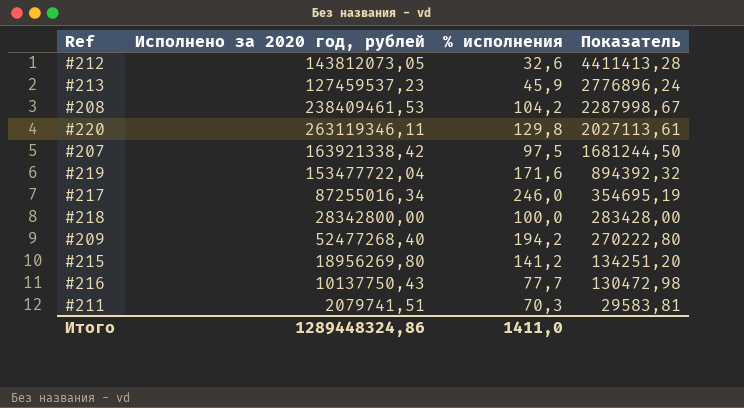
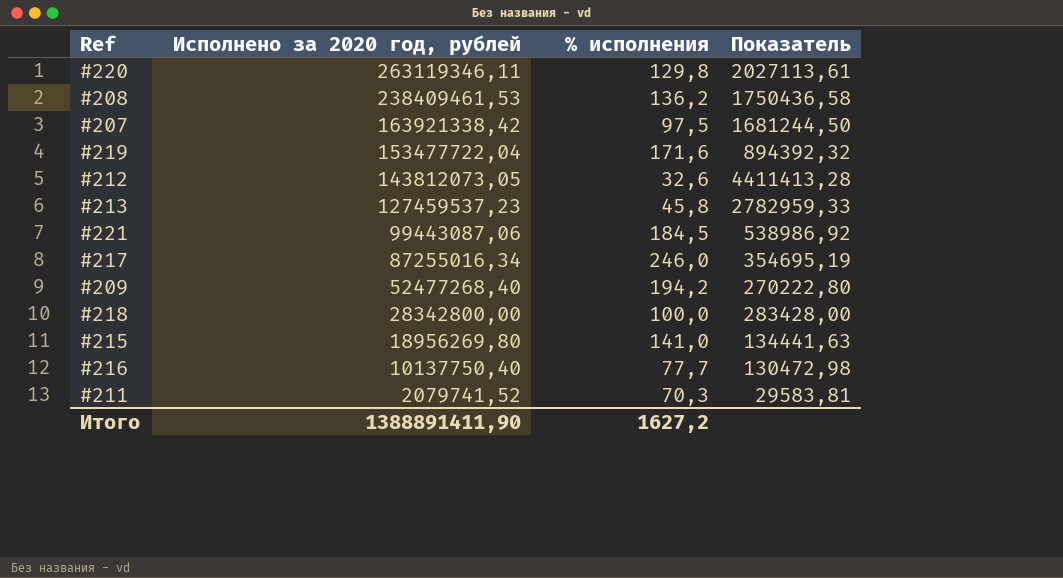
row order: Показатель descending -> Исполнено за 2020 год, рублей descending
#208 | % исполнения: 104,2 -> 136,2
#208 | Показатель: 2287998,67 -> 1750436,58
#213 | % исполнения: 45,9 -> 45,8
#213 | Показатель: 2776896,24 -> 2782959,33
row #221: none -> 99443087,06 | 184,5 | 538986,92
#215 | % исполнения: 141,2 -> 141,0
#215 | Показатель: 134251,20 -> 134441,63
#216 | Исполнено за 2020 год, рублей: 10137750,43 -> 10137750,40
#211 | Исполнено за 2020 год, рублей: 2079741,51 -> 2079741,52
Итого | Исполнено за 2020 год, рублей: 1289448324,86 -> 1388891411,90
Итого | % исполнения: 1411,0 -> 1627,2

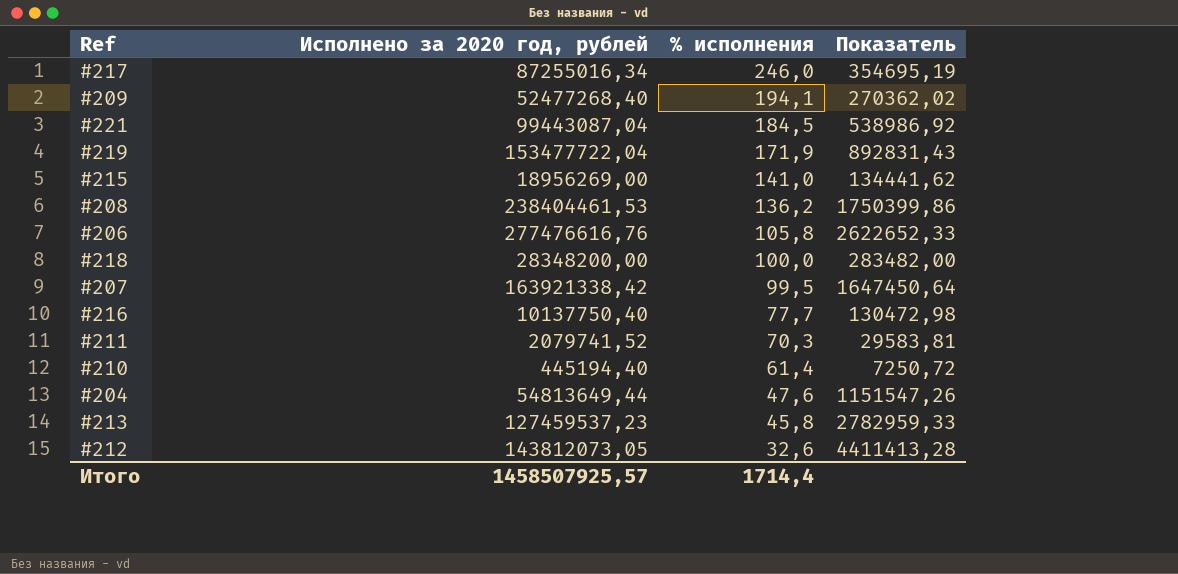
row order: Исполнено за 2020 год, рублей descending -> % исполнения descending
row #220: 263119346,11 | 129,8 | 2027113,61 -> none
#209 | % исполнения: 194,2 -> 194,1
#209 | Показатель: 270222,80 -> 270362,02
#221 | Исполнено за 2020 год, рублей: 99443087,06 -> 99443087,04
#219 | % исполнения: 171,6 -> 171,9
#219 | Показатель: 894392,32 -> 892831,43
#215 | Исполнено за 2020 год, рублей: 18956269,80 -> 18956269,00
#215 | Показатель: 134441,63 -> 134441,62
#208 | Исполнено за 2020 год, рублей: 238409461,53 -> 238404461,53
#208 | Показатель: 1750436,58 -> 1750399,86
row #206: none -> 277476616,76 | 105,8 | 2622652,33
#218 | Исполнено за 2020 год, рублей: 28342800,00 -> 28348200,00
#218 | Показатель: 283428,00 -> 283482,00
#207 | % исполнения: 97,5 -> 99,5
#207 | Показатель: 1681244,50 -> 1647450,64
row #210: none -> 445194,40 | 61,4 | 7250,72
row #204: none -> 54813649,44 | 47,6 | 1151547,26
Итого | Исполнено за 2020 год, рублей: 1388891411,90 -> 1458507925,57
Итого | % исполнения: 1627,2 -> 1714,4

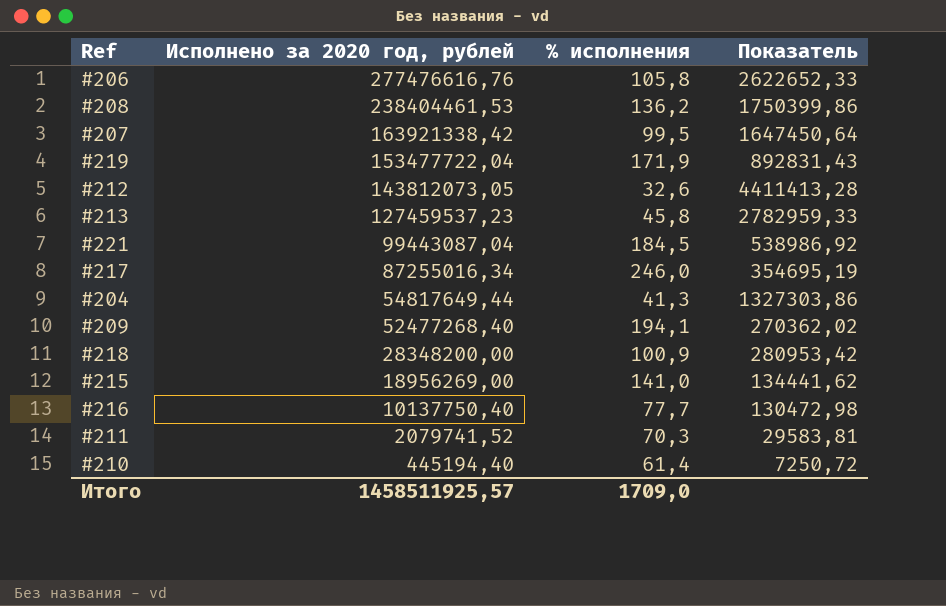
row order: % исполнения descending -> Исполнено за 2020 год, рублей descending
#204 | Исполнено за 2020 год, рублей: 54813649,44 -> 54817649,44
#204 | % исполнения: 47,6 -> 41,3
#204 | Показатель: 1151547,26 -> 1327303,86
#218 | % исполнения: 100,0 -> 100,9
#218 | Показатель: 283482,00 -> 280953,42
Итого | Исполнено за 2020 год, рублей: 1458507925,57 -> 1458511925,57
Итого | % исполнения: 1714,4 -> 1709,0

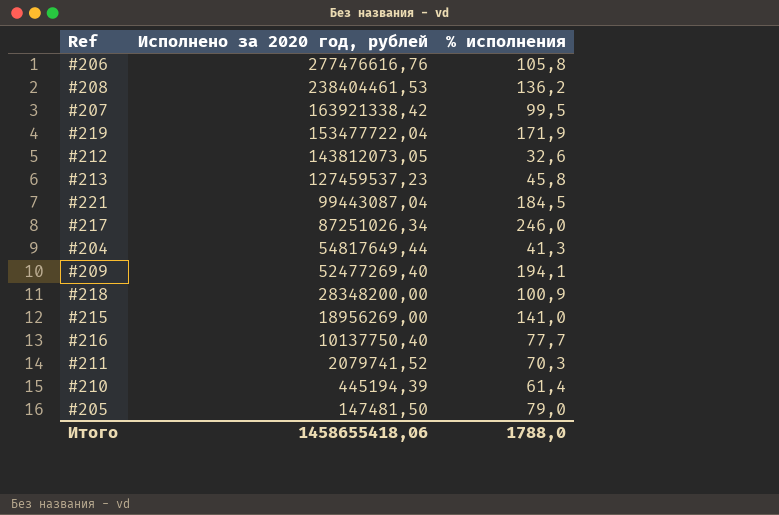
column Показатель | formula: [Исполнено за 2020 год, рублей] / [% исполнения] -> none
#217 | Исполнено за 2020 год, рублей: 87255016,34 -> 87251026,34
#209 | Исполнено за 2020 год, рублей: 52477268,40 -> 52477269,40
#210 | Исполнено за 2020 год, рублей: 445194,40 -> 445194,39
row #205: none -> 147481,50 | 79,0
Итого | Исполнено за 2020 год, рублей: 1458511925,57 -> 1458655418,06
Итого | % исполнения: 1709,0 -> 1788,0

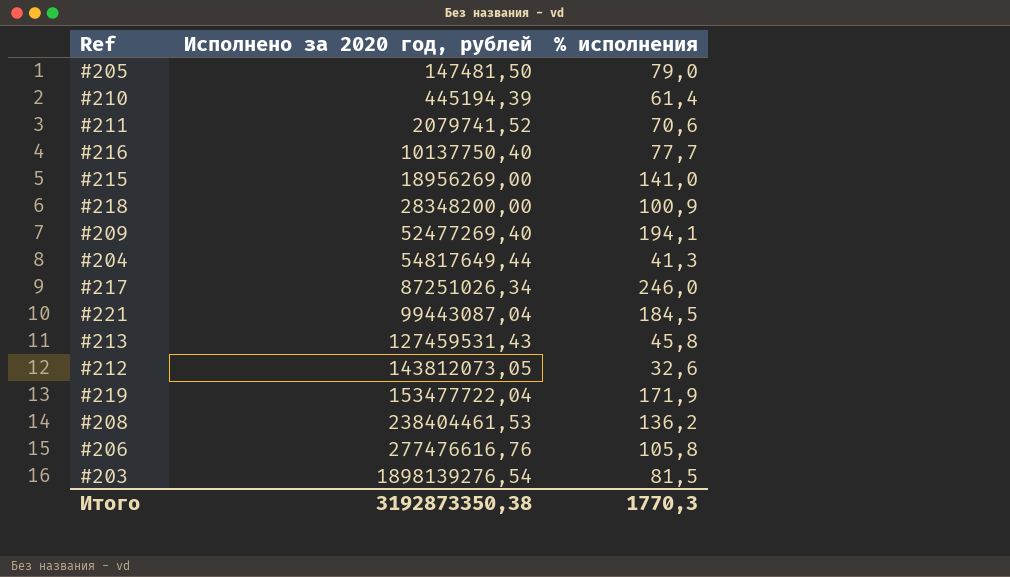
row order: Исполнено за 2020 год, рублей descending -> Исполнено за 2020 год, рублей ascending
row #207: 163921338,42 | 99,5 -> none
#211 | % исполнения: 70,3 -> 70,6
#213 | Исполнено за 2020 год, рублей: 127459537,23 -> 127459531,43
row #203: none -> 1898139276,54 | 81,5
Итого | Исполнено за 2020 год, рублей: 1458655418,06 -> 3192873350,38
Итого | % исполнения: 1788,0 -> 1770,3

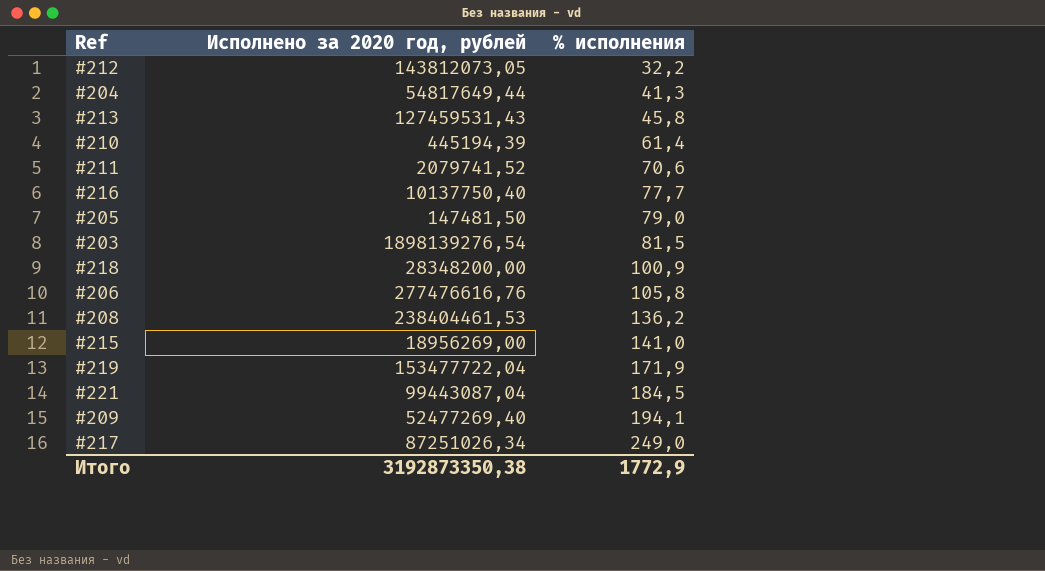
row order: Исполнено за 2020 год, рублей ascending -> % исполнения ascending
#212 | % исполнения: 32,6 -> 32,2
#217 | % исполнения: 246,0 -> 249,0
Итого | % исполнения: 1770,3 -> 1772,9

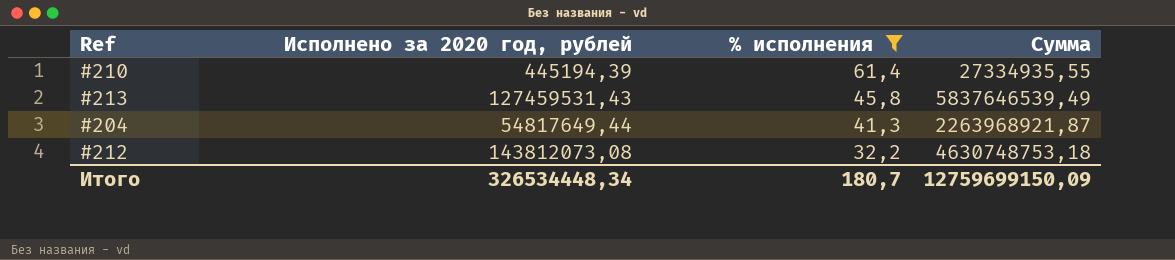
filter: none -> % исполнения <= 61,4
row order: % исполнения ascending -> % исполнения descending
column Сумма | formula: none -> [Исполнено за 2020 год, рублей] * [% исполнения]
#212 | Исполнено за 2020 год, рублей: 143812073,05 -> 143812073,08
Итого | Исполнено за 2020 год, рублей: 3192873350,38 -> 326534448,34
Итого | % исполнения: 1772,9 -> 180,7

